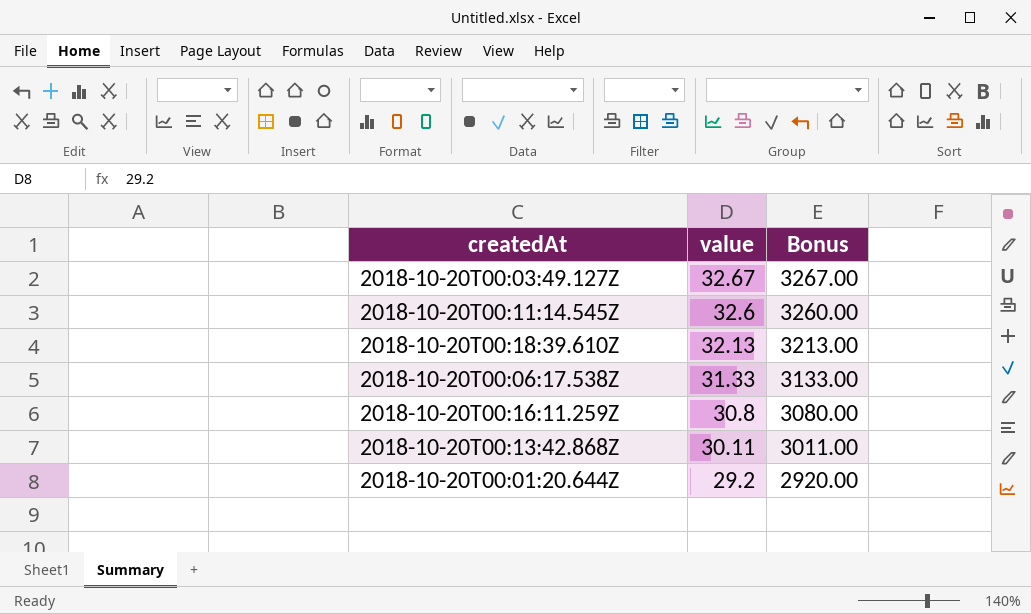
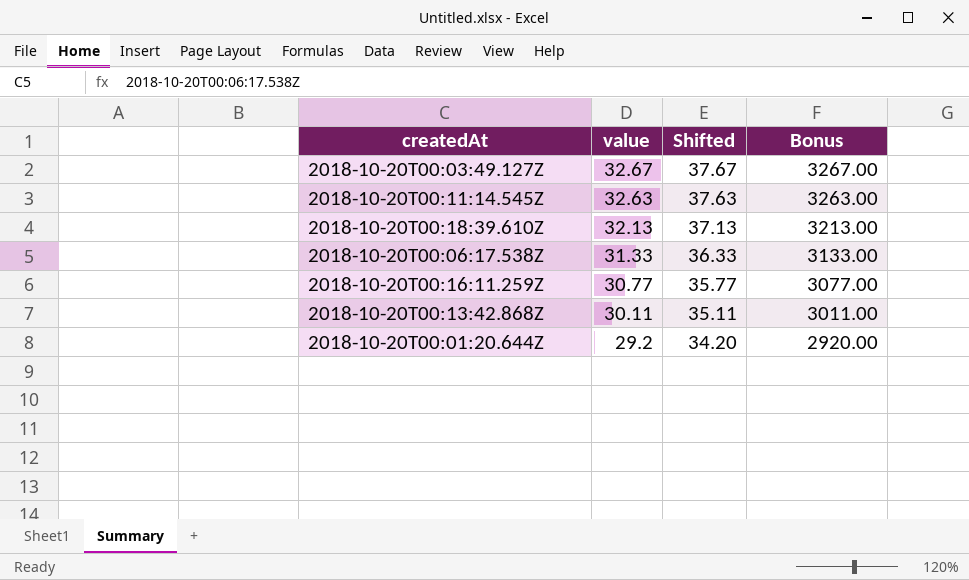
column Shifted | formula: none -> [value] + 5
2018-10-20T00:11:14.545Z | value: 32.6 -> 32.63
2018-10-20T00:11:14.545Z | Bonus: 3260.00 -> 3263.00
2018-10-20T00:16:11.259Z | value: 30.8 -> 30.77
2018-10-20T00:16:11.259Z | Bonus: 3080.00 -> 3077.00

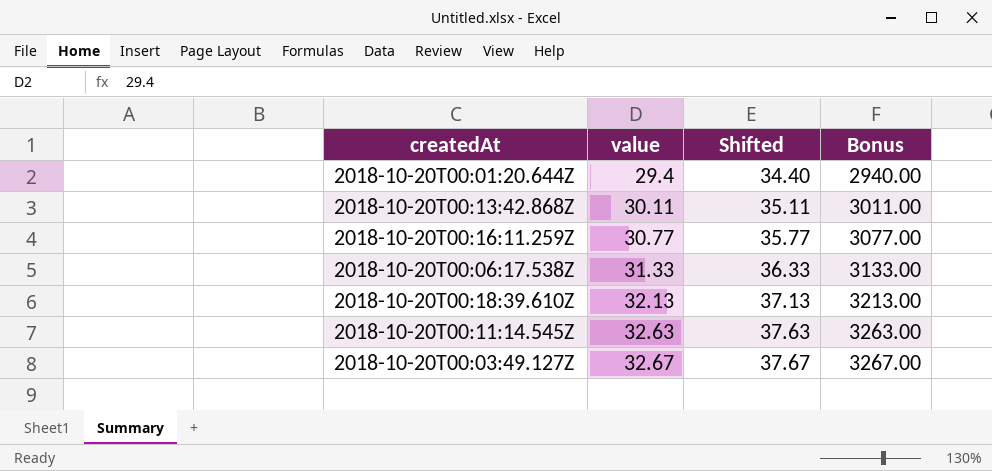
row order: value descending -> value ascending
2018-10-20T00:01:20.644Z | value: 29.2 -> 29.4
2018-10-20T00:01:20.644Z | Shifted: 34.20 -> 34.40
2018-10-20T00:01:20.644Z | Bonus: 2920.00 -> 2940.00

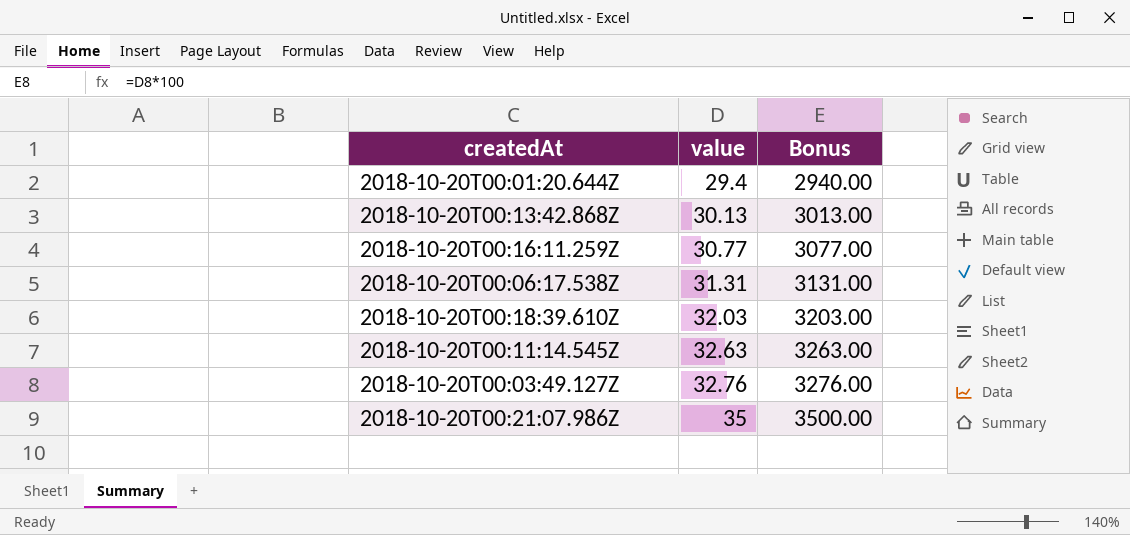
column Shifted | formula: [value] + 5 -> none
2018-10-20T00:13:42.868Z | value: 30.11 -> 30.13
2018-10-20T00:13:42.868Z | Bonus: 3011.00 -> 3013.00
2018-10-20T00:06:17.538Z | value: 31.33 -> 31.31
2018-10-20T00:06:17.538Z | Bonus: 3133.00 -> 3131.00
2018-10-20T00:18:39.610Z | value: 32.13 -> 32.03
2018-10-20T00:18:39.610Z | Bonus: 3213.00 -> 3203.00
2018-10-20T00:03:49.127Z | value: 32.67 -> 32.76
2018-10-20T00:03:49.127Z | Bonus: 3267.00 -> 3276.00
row 2018-10-20T00:21:07.986Z: none -> 35 | 3500.00

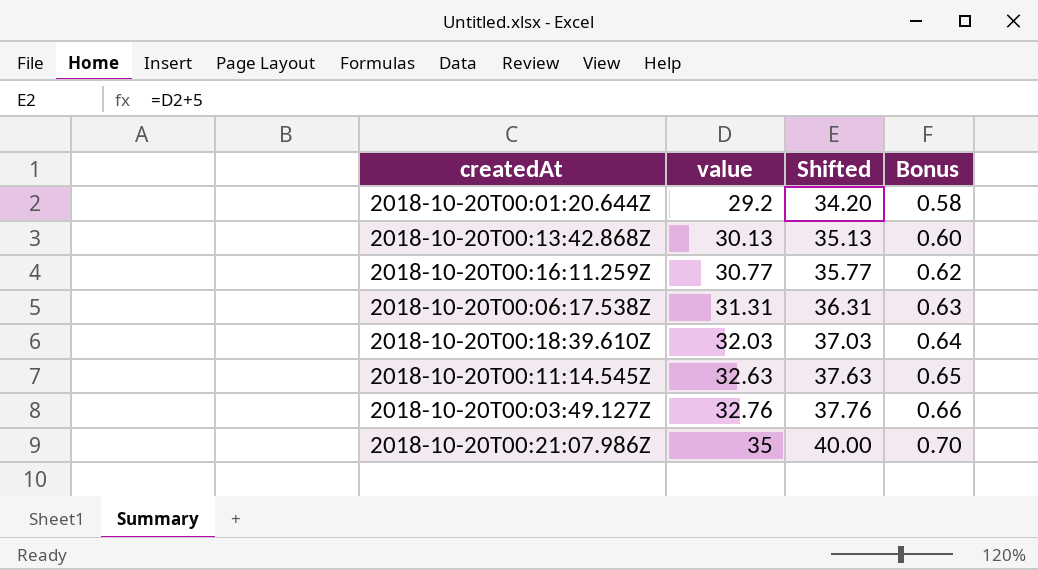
column Shifted | formula: none -> [value] + 5
column Bonus | formula: [value] * 100 -> [value] * 0.02
2018-10-20T00:01:20.644Z | value: 29.4 -> 29.2

